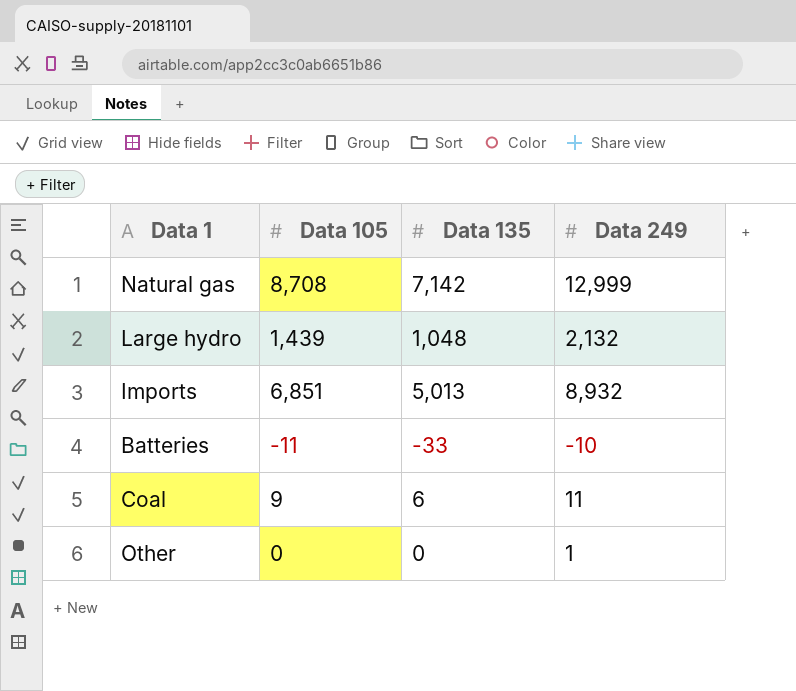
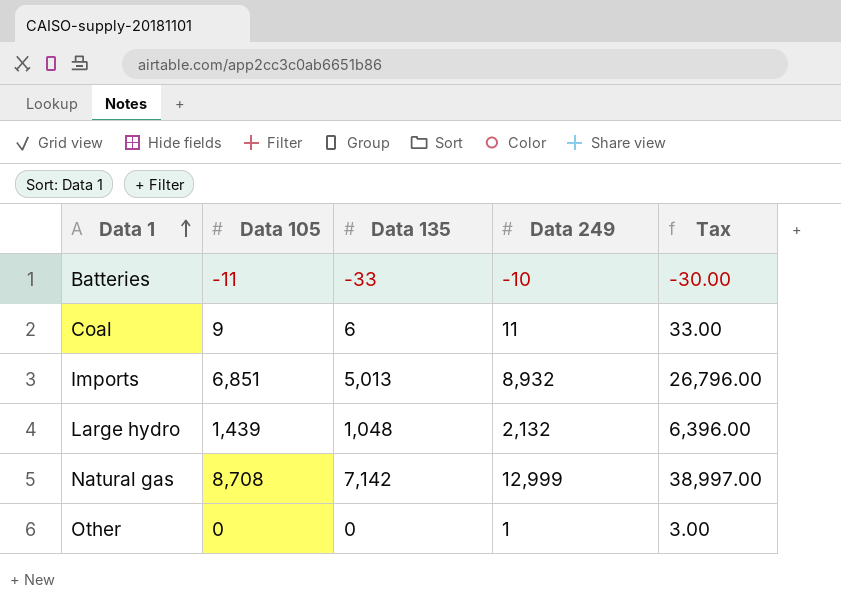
row order: none -> Data 1 ascending
column Tax | formula: none -> [Data 249] * 3

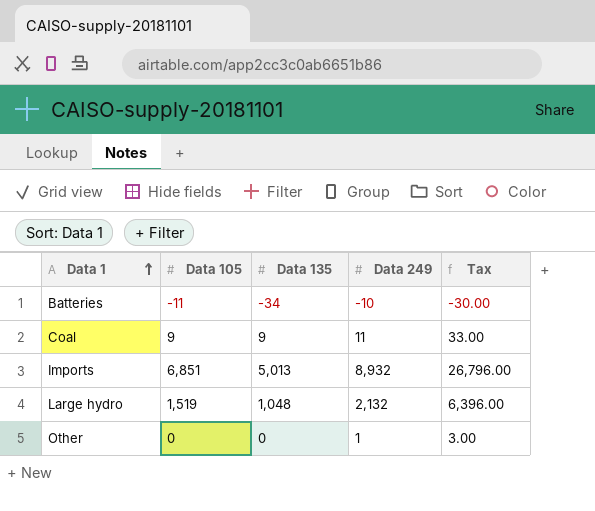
row Natural gas: 8,708 | 7,142 | 12,999 | 38,997.00 -> none
Batteries | Data 135: -33 -> -34
Coal | Data 135: 6 -> 9
Large hydro | Data 105: 1,439 -> 1,519

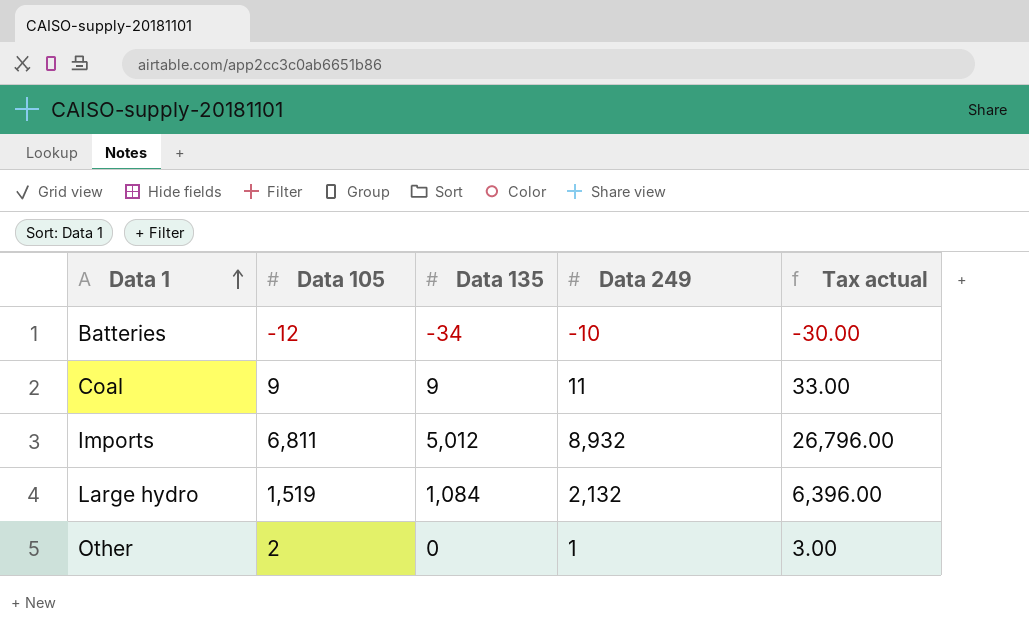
column name: Tax -> Tax actual
Batteries | Data 105: -11 -> -12
Imports | Data 105: 6,851 -> 6,811
Imports | Data 135: 5,013 -> 5,012
Large hydro | Data 135: 1,048 -> 1,084
Other | Data 105: 0 -> 2

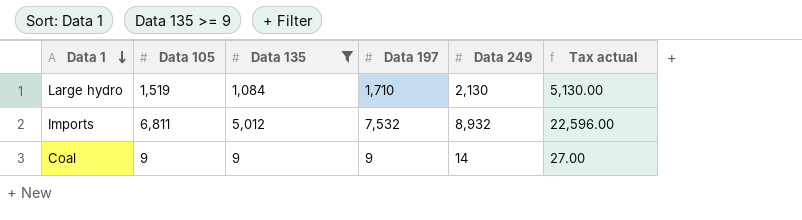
filter: none -> Data 135 >= 9
row order: Data 1 ascending -> Data 1 descending
column Data 197 | position: none -> 4
column Tax actual | formula: [Data 249] * 3 -> [Data 197] * 3
Large hydro | Data 249: 2,132 -> 2,130
Coal | Data 249: 11 -> 14

